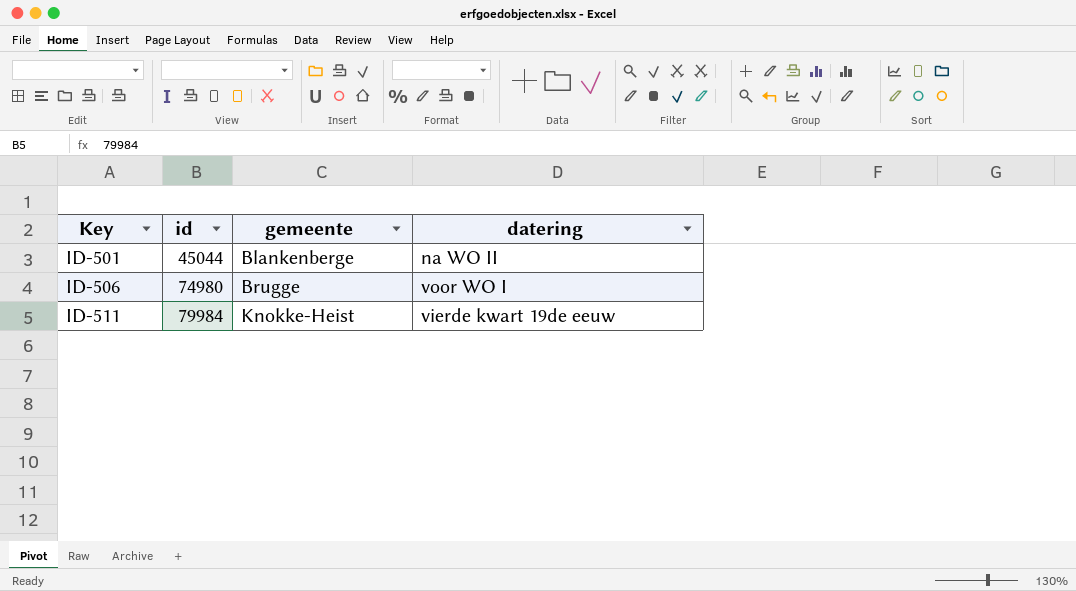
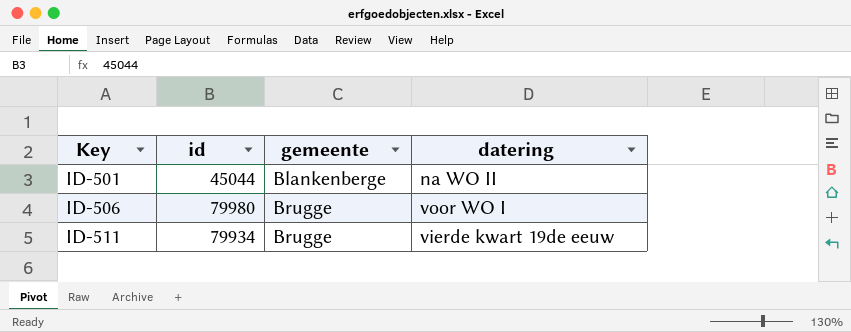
ID-506 | id: 74980 -> 79980
ID-511 | id: 79984 -> 79934
ID-511 | gemeente: Knokke-Heist -> Brugge

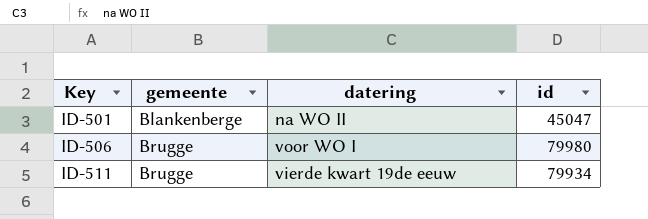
column id | position: 2 -> 4
ID-501 | id: 45044 -> 45047

